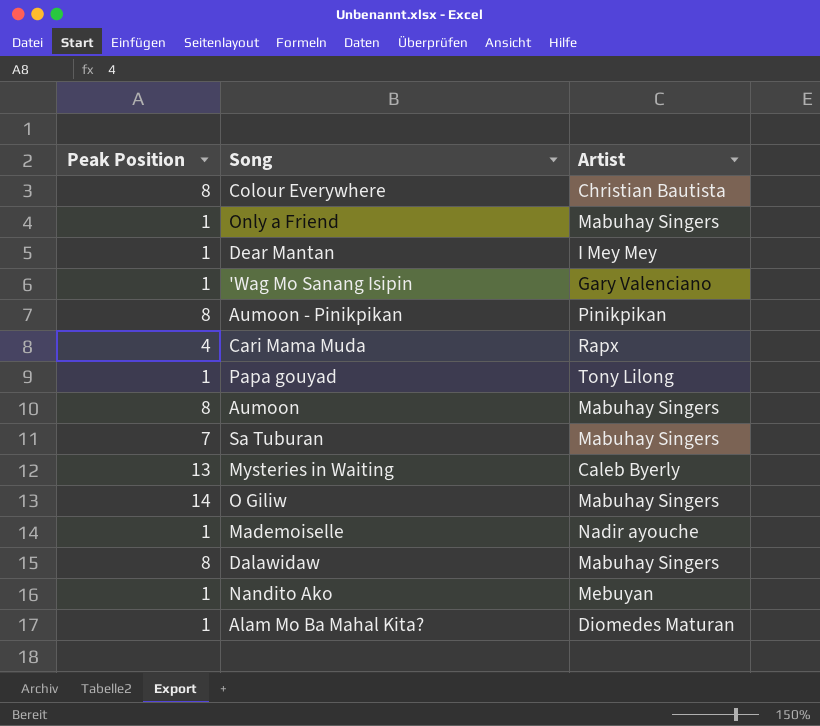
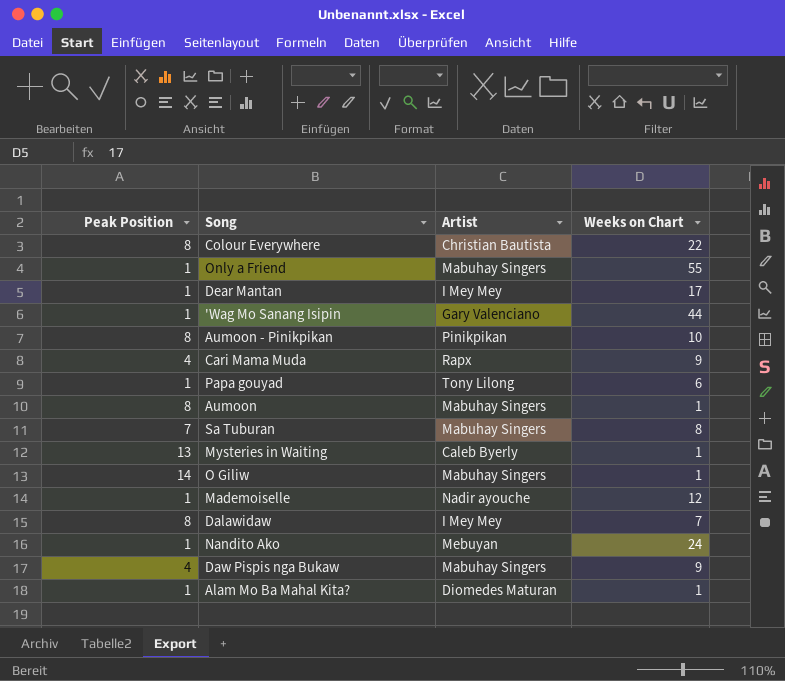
column Weeks on Chart | position: none -> 4
Dalawidaw | Artist: Mabuhay Singers -> I Mey Mey
row Daw Pispis nga Bukaw: none -> 4 | Mabuhay Singers | 9

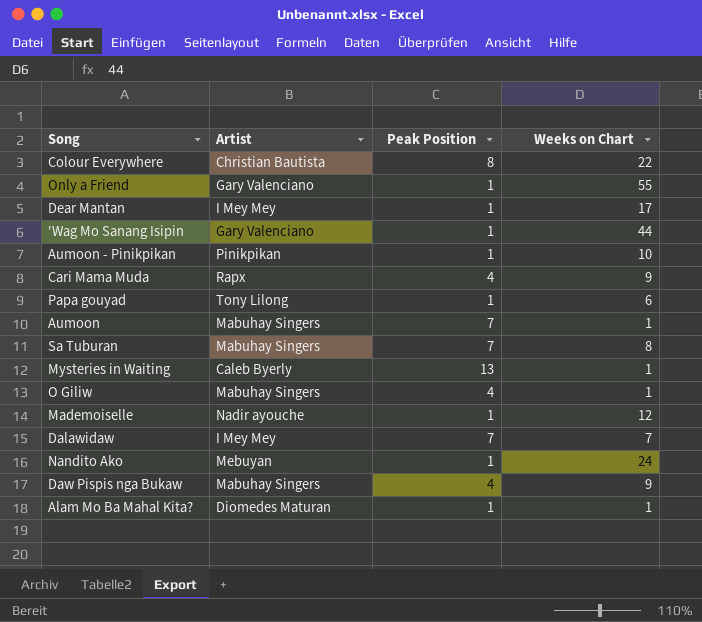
column Peak Position | position: 1 -> 3
Only a Friend | Artist: Mabuhay Singers -> Gary Valenciano
Aumoon - Pinikpikan | Peak Position: 8 -> 1
Aumoon | Peak Position: 8 -> 7
O Giliw | Peak Position: 14 -> 4
Dalawidaw | Peak Position: 8 -> 7

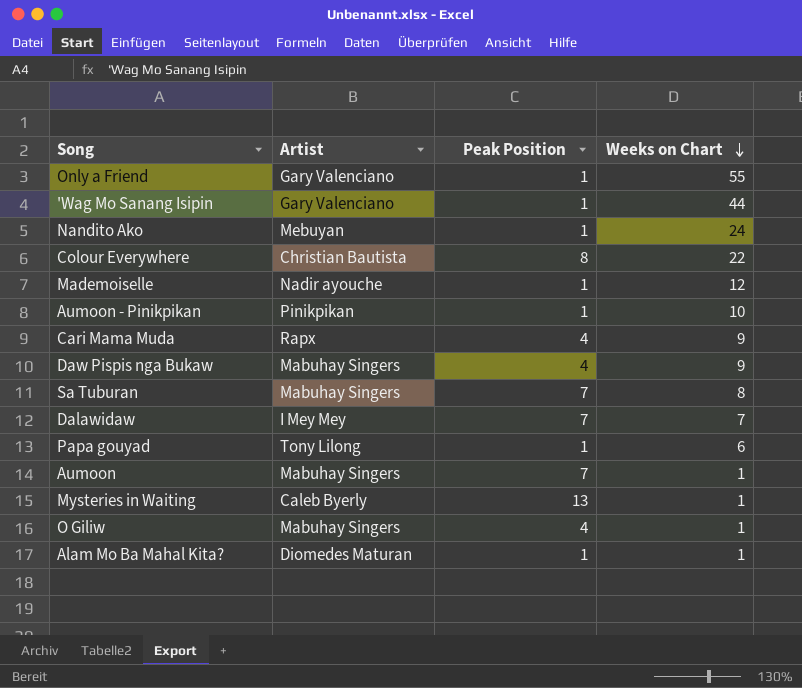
row order: none -> Weeks on Chart descending
row Dear Mantan: I Mey Mey | 1 | 17 -> none

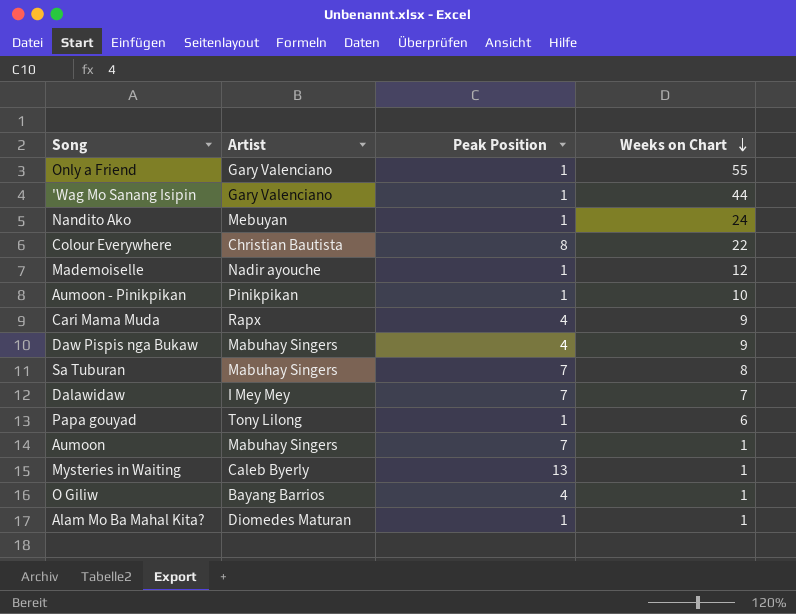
O Giliw | Artist: Mabuhay Singers -> Bayang Barrios

